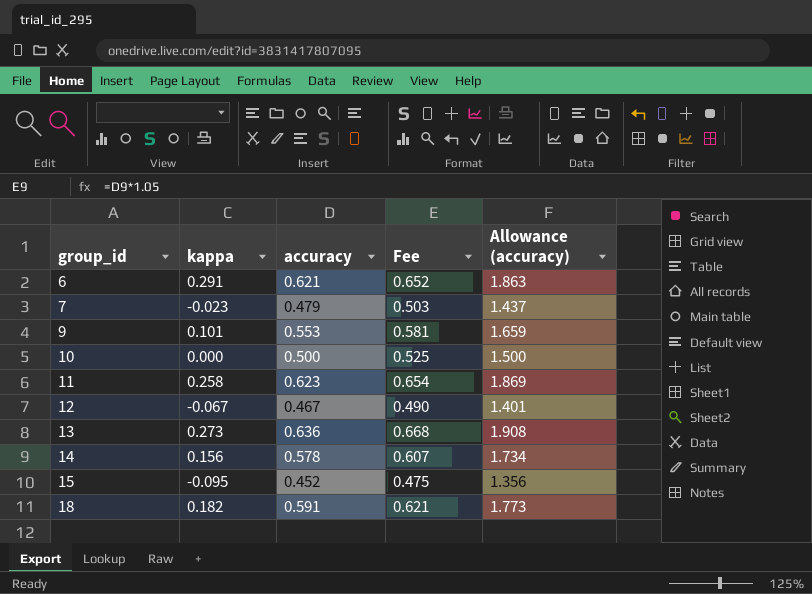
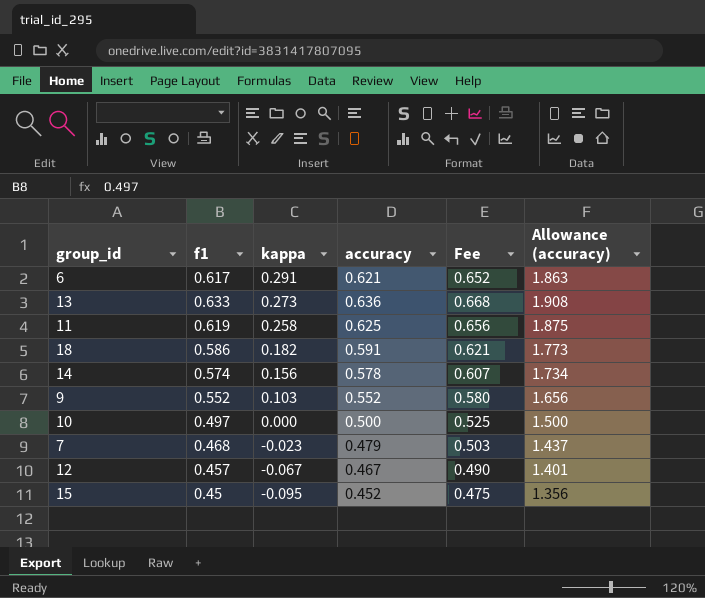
row order: group_id ascending -> kappa descending
column f1 | position: none -> 2
11 | accuracy: 0.623 -> 0.625
11 | Fee: 0.654 -> 0.656
11 | Allowance (accuracy): 1.869 -> 1.875
9 | kappa: 0.101 -> 0.103
9 | accuracy: 0.553 -> 0.552
9 | Fee: 0.581 -> 0.580
9 | Allowance (accuracy): 1.659 -> 1.656

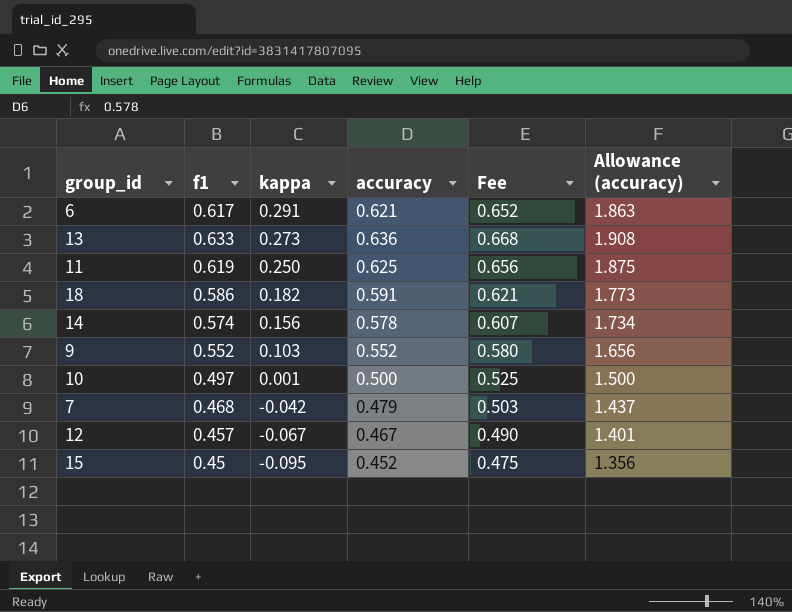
11 | kappa: 0.258 -> 0.250
10 | kappa: 0.000 -> 0.001
7 | kappa: -0.023 -> -0.042

